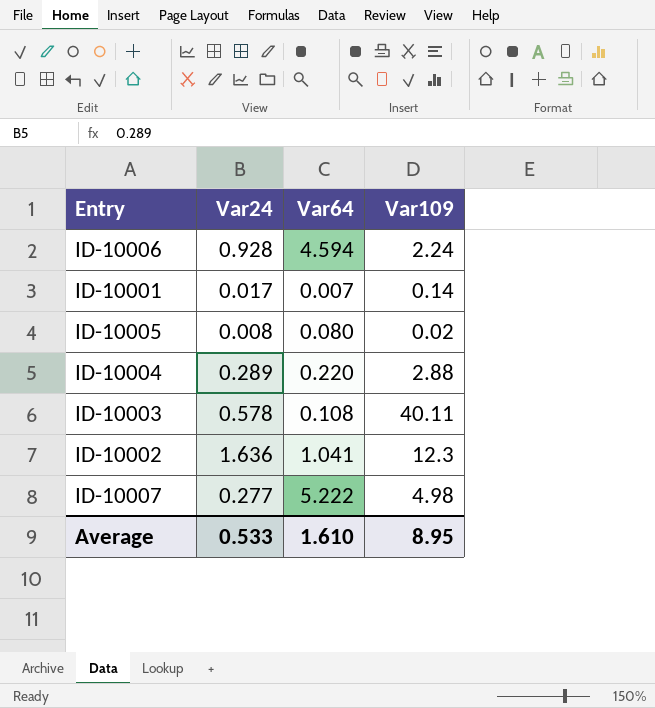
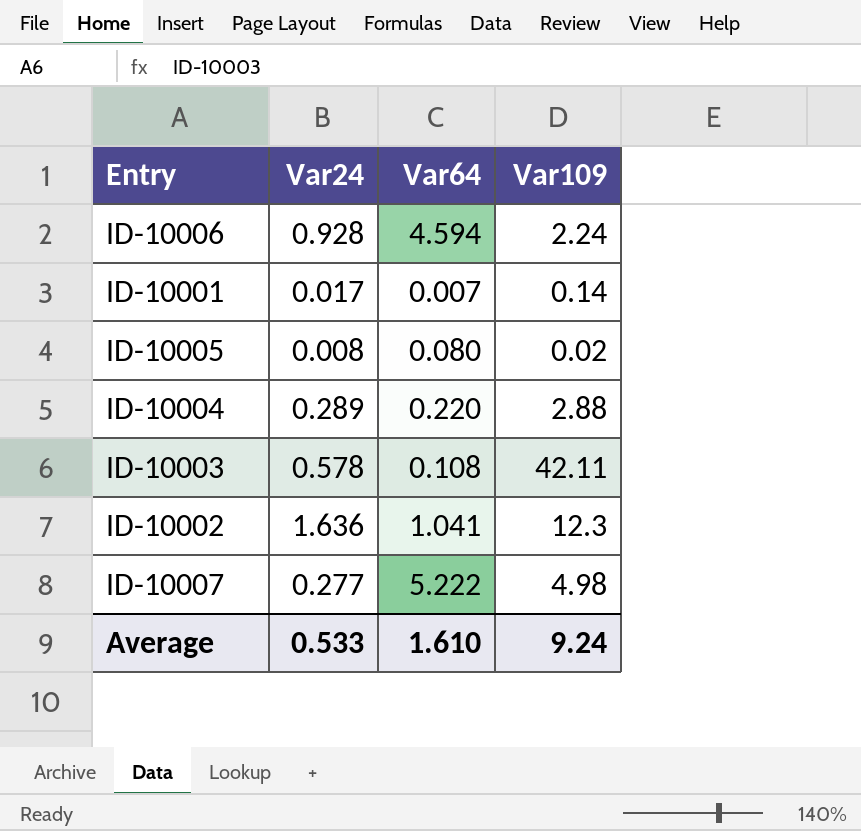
ID-10003 | Var109: 40.11 -> 42.11
Average | Var109: 8.95 -> 9.24

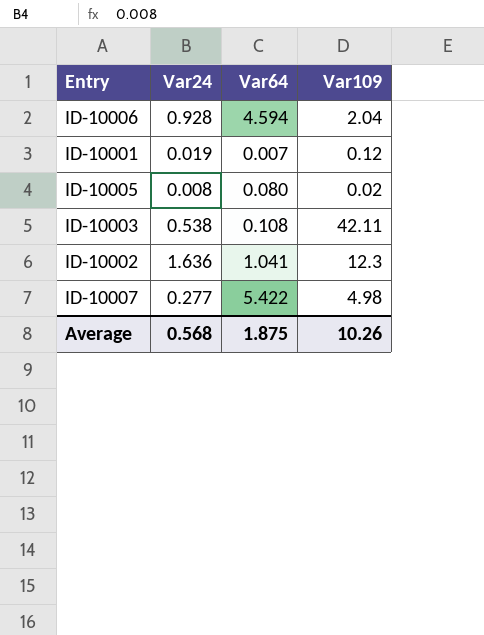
row ID-10004: 0.289 | 0.220 | 2.88 -> none
ID-10006 | Var109: 2.24 -> 2.04
ID-10001 | Var24: 0.017 -> 0.019
ID-10001 | Var109: 0.14 -> 0.12
ID-10003 | Var24: 0.578 -> 0.538
ID-10007 | Var64: 5.222 -> 5.422
Average | Var24: 0.533 -> 0.568
Average | Var64: 1.610 -> 1.875
Average | Var109: 9.24 -> 10.26

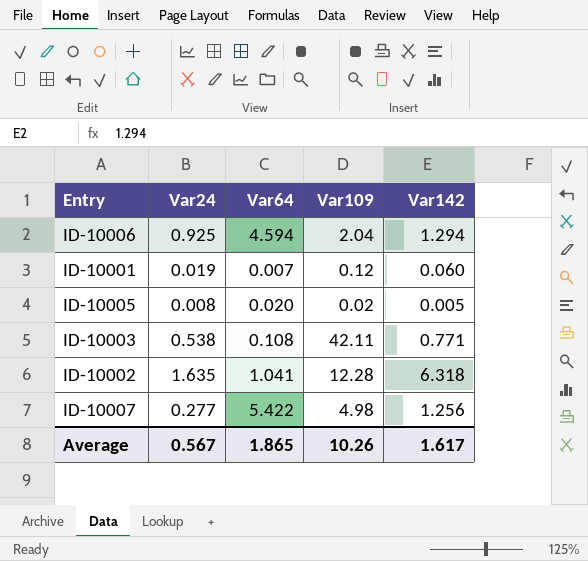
column Var142 | position: none -> 5
ID-10006 | Var24: 0.928 -> 0.925
ID-10005 | Var64: 0.080 -> 0.020
ID-10002 | Var24: 1.636 -> 1.635
ID-10002 | Var109: 12.3 -> 12.28
Average | Var24: 0.568 -> 0.567
Average | Var64: 1.875 -> 1.865

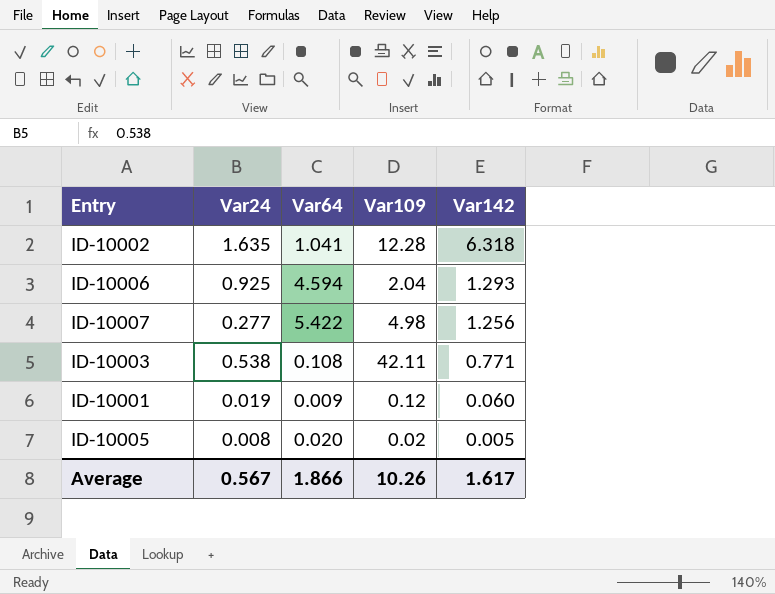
row order: none -> Var142 descending
ID-10006 | Var142: 1.294 -> 1.293
ID-10001 | Var64: 0.007 -> 0.009
Average | Var64: 1.865 -> 1.866

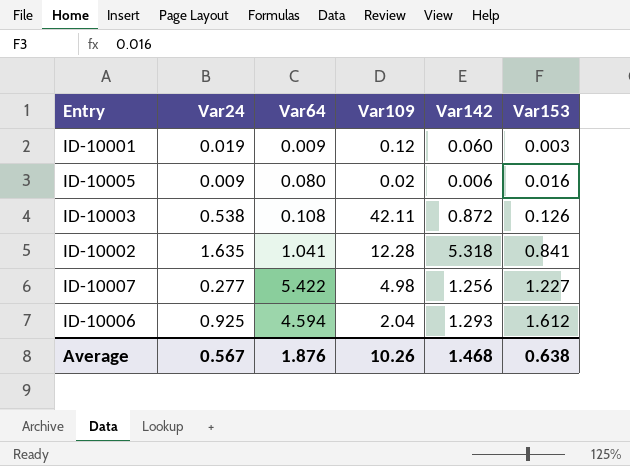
row order: Var142 descending -> Var153 ascending
column Var153 | position: none -> 6
ID-10005 | Var24: 0.008 -> 0.009
ID-10005 | Var64: 0.020 -> 0.080
ID-10005 | Var142: 0.005 -> 0.006
ID-10003 | Var142: 0.771 -> 0.872
ID-10002 | Var142: 6.318 -> 5.318
Average | Var64: 1.866 -> 1.876
Average | Var142: 1.617 -> 1.468

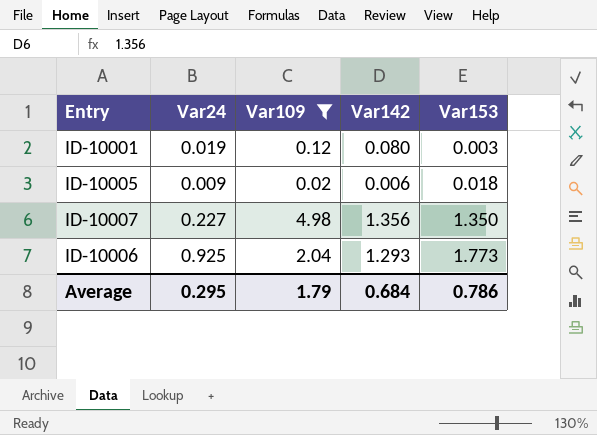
filter: none -> Var109 <= 4.98
column Var64 | position: 3 -> none
ID-10001 | Var142: 0.060 -> 0.080
ID-10005 | Var153: 0.016 -> 0.018
ID-10007 | Var24: 0.277 -> 0.227
ID-10007 | Var142: 1.256 -> 1.356
ID-10007 | Var153: 1.227 -> 1.350
ID-10006 | Var153: 1.612 -> 1.773
Average | Var24: 0.567 -> 0.295
Average | Var109: 10.26 -> 1.79
Average | Var142: 1.468 -> 0.684
Average | Var153: 0.638 -> 0.786

